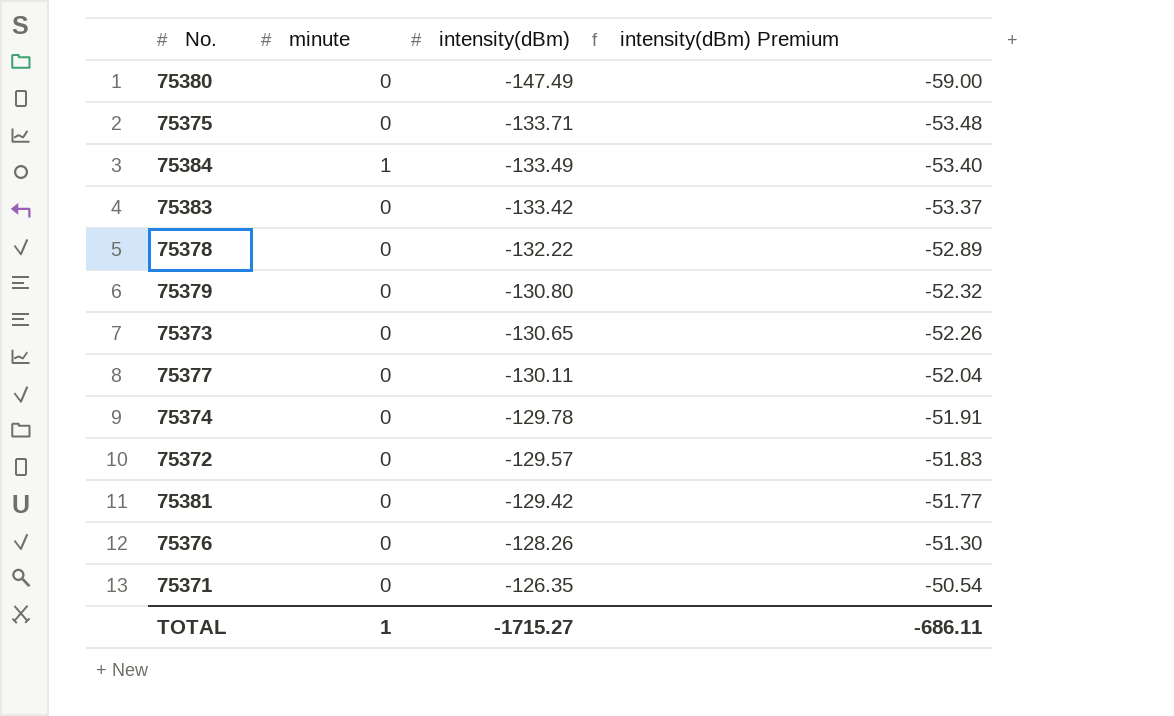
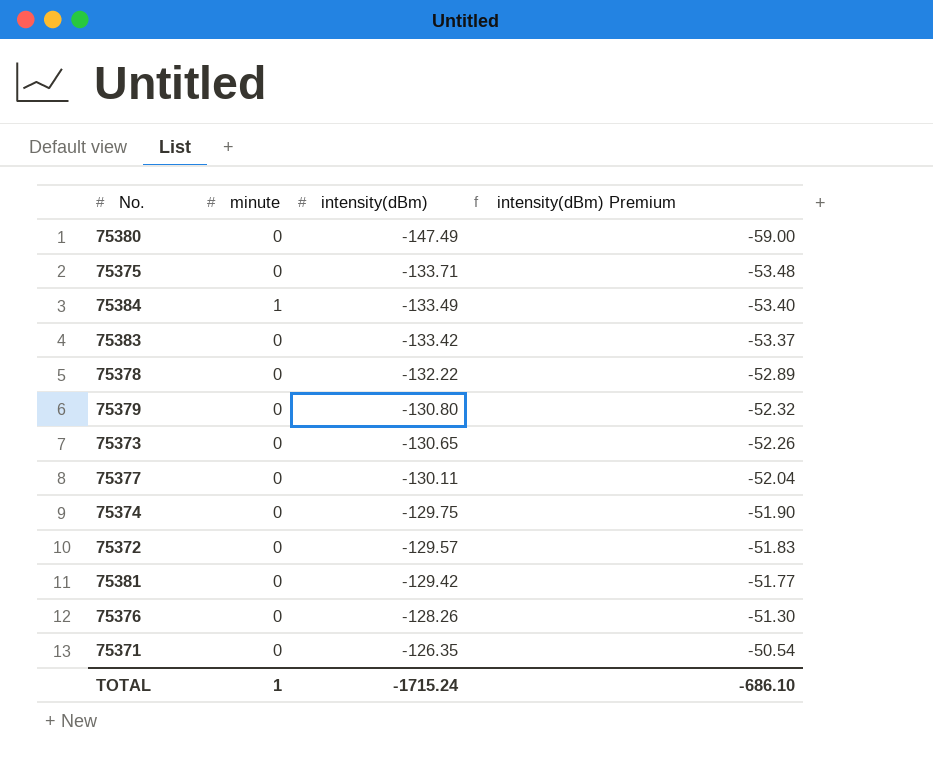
75374 | intensity(dBm): -129.78 -> -129.75
75374 | intensity(dBm) Premium: -51.91 -> -51.90
TOTAL | intensity(dBm): -1715.27 -> -1715.24
TOTAL | intensity(dBm) Premium: -686.11 -> -686.10

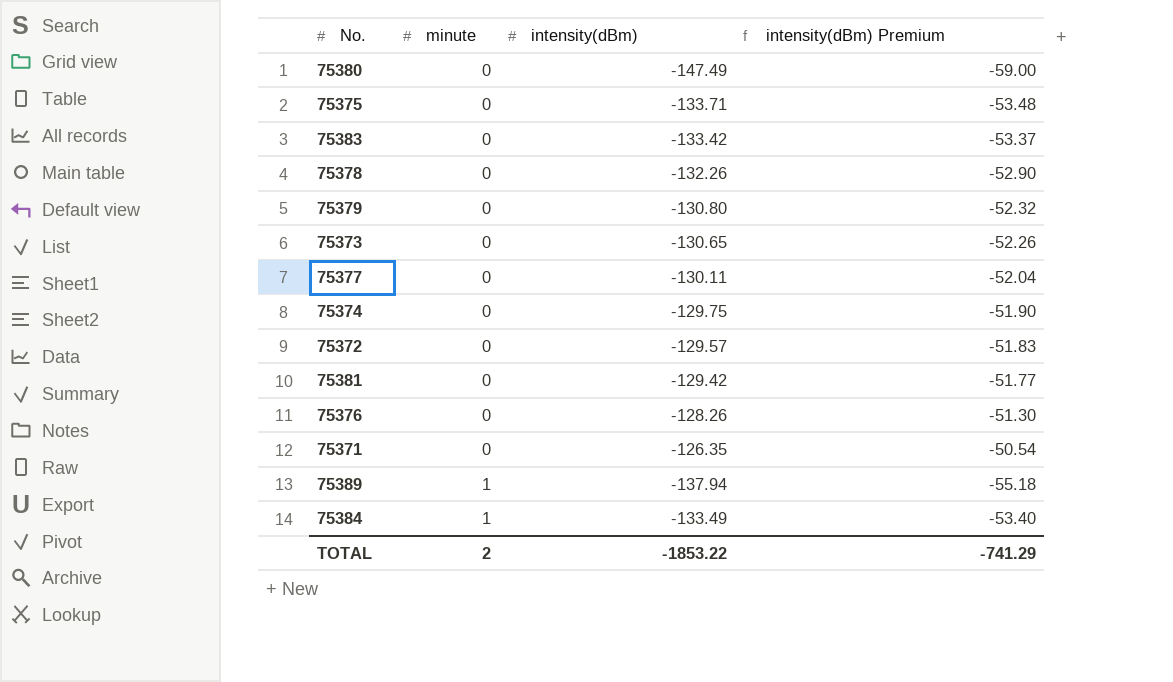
row order: intensity(dBm) ascending -> minute ascending
75378 | intensity(dBm): -132.22 -> -132.26
75378 | intensity(dBm) Premium: -52.89 -> -52.90
row 75389: none -> 1 | -137.94 | -55.18
TOTAL | minute: 1 -> 2
TOTAL | intensity(dBm): -1715.24 -> -1853.22
TOTAL | intensity(dBm) Premium: -686.10 -> -741.29

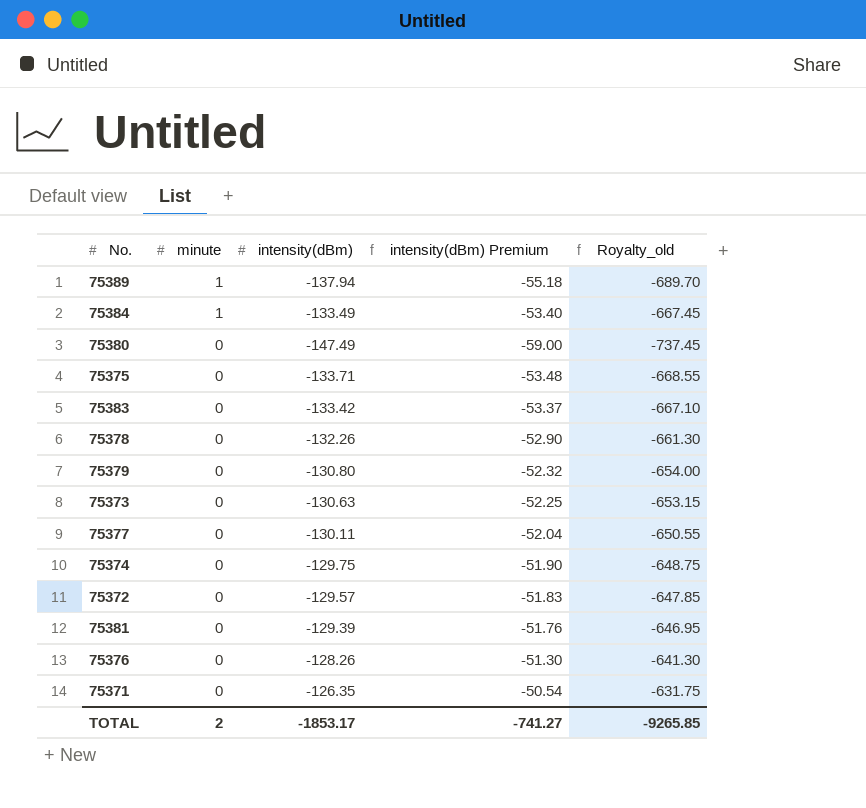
row order: minute ascending -> minute descending
column Royalty_old | formula: none -> [intensity(dBm)] * 5
75373 | intensity(dBm): -130.65 -> -130.63
75373 | intensity(dBm) Premium: -52.26 -> -52.25
75381 | intensity(dBm): -129.42 -> -129.39
75381 | intensity(dBm) Premium: -51.77 -> -51.76
TOTAL | intensity(dBm): -1853.22 -> -1853.17
TOTAL | intensity(dBm) Premium: -741.29 -> -741.27

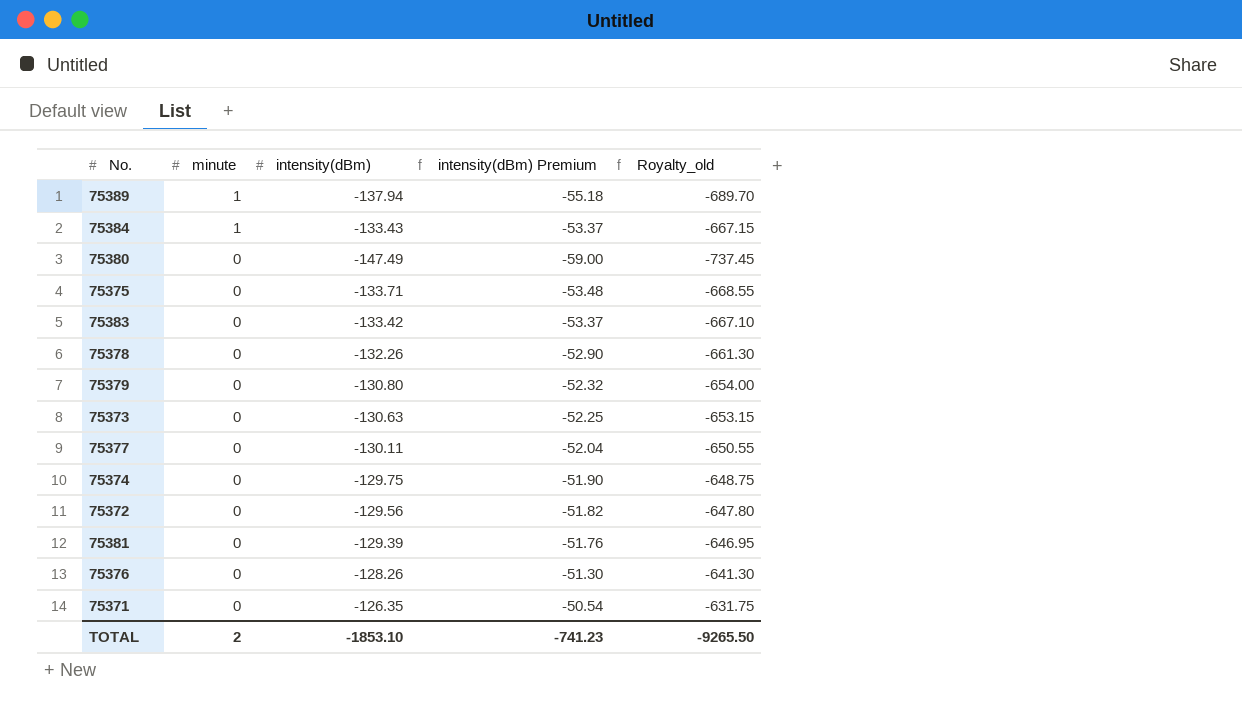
75384 | intensity(dBm): -133.49 -> -133.43
75384 | intensity(dBm) Premium: -53.40 -> -53.37
75384 | Royalty_old: -667.45 -> -667.15
75372 | intensity(dBm): -129.57 -> -129.56
75372 | intensity(dBm) Premium: -51.83 -> -51.82
75372 | Royalty_old: -647.85 -> -647.80
TOTAL | intensity(dBm): -1853.17 -> -1853.10
TOTAL | intensity(dBm) Premium: -741.27 -> -741.23
TOTAL | Royalty_old: -9265.85 -> -9265.50

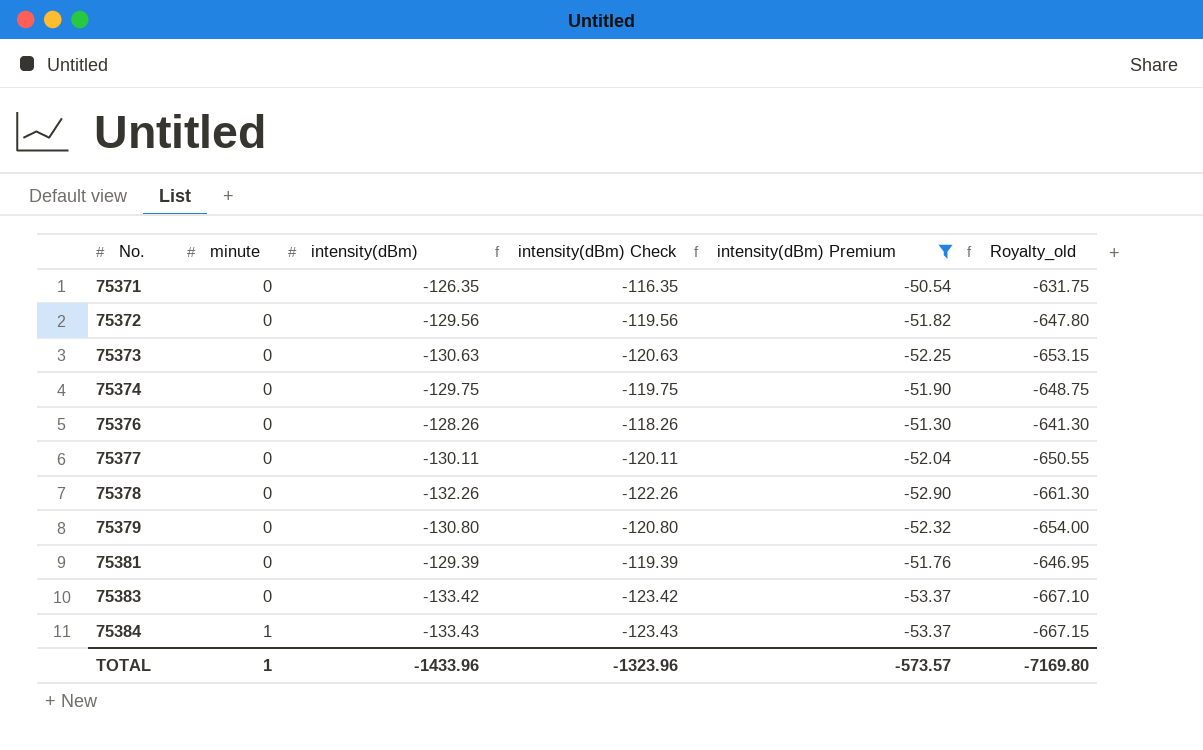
filter: none -> intensity(dBm) Premium >= -53.37
row order: minute descending -> No. ascending
column intensity(dBm) Check | formula: none -> [intensity(dBm)] + 10
TOTAL | minute: 2 -> 1
TOTAL | intensity(dBm): -1853.10 -> -1433.96
TOTAL | intensity(dBm) Premium: -741.23 -> -573.57
TOTAL | Royalty_old: -9265.50 -> -7169.80

